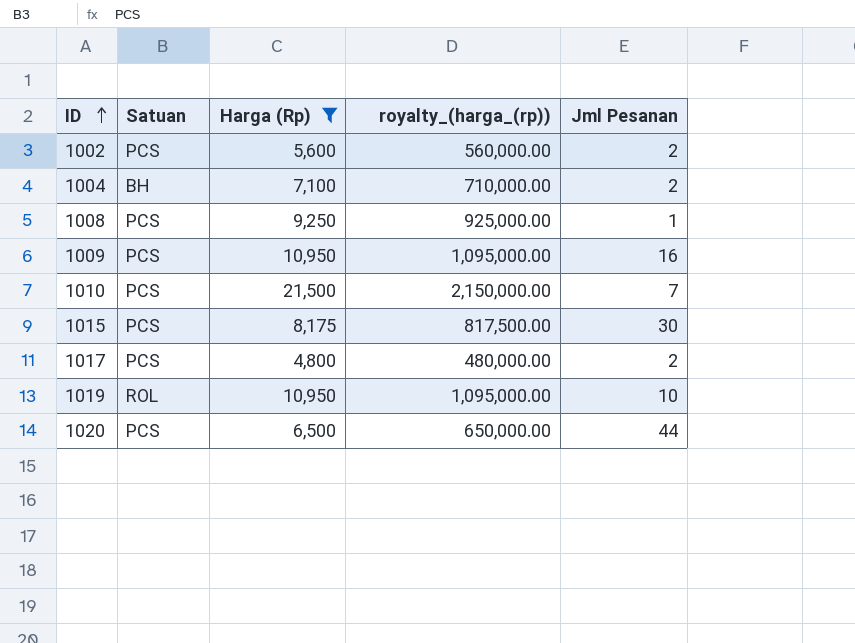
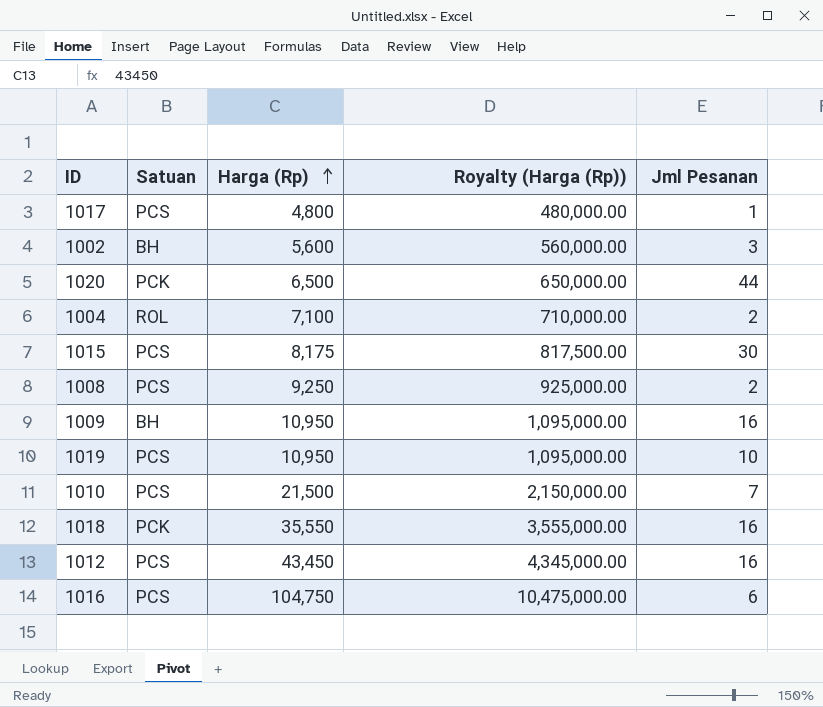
filter: Harga (Rp) <= 21,500 -> none
row order: ID ascending -> Harga (Rp) ascending
column name: royalty_(harga_(rp)) -> Royalty (Harga (Rp))
1017 | Jml Pesanan: 2 -> 1
1002 | Satuan: PCS -> BH
1002 | Jml Pesanan: 2 -> 3
1020 | Satuan: PCS -> PCK
1004 | Satuan: BH -> ROL
1008 | Jml Pesanan: 1 -> 2
1009 | Satuan: PCS -> BH
1019 | Satuan: ROL -> PCS

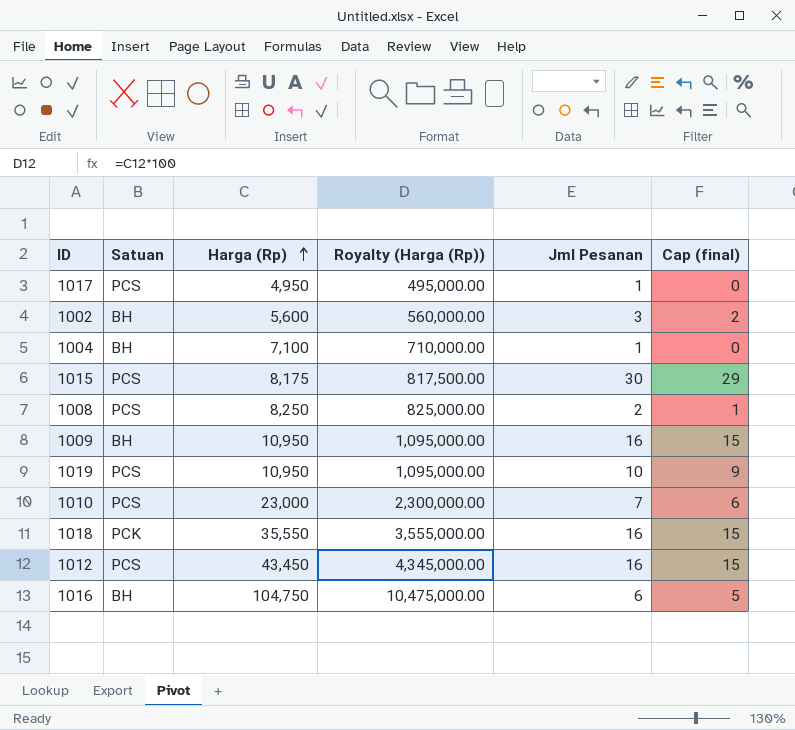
column Cap (final) | formula: none -> [Jml Pesanan] - 1
row 1020: PCK | 6,500 | 650,000.00 | 44 -> none
1017 | Harga (Rp): 4,800 -> 4,950
1017 | Royalty (Harga (Rp)): 480,000.00 -> 495,000.00
1004 | Satuan: ROL -> BH
1004 | Jml Pesanan: 2 -> 1
1008 | Harga (Rp): 9,250 -> 8,250
1008 | Royalty (Harga (Rp)): 925,000.00 -> 825,000.00
1010 | Harga (Rp): 21,500 -> 23,000
1010 | Royalty (Harga (Rp)): 2,150,000.00 -> 2,300,000.00
1016 | Satuan: PCS -> BH

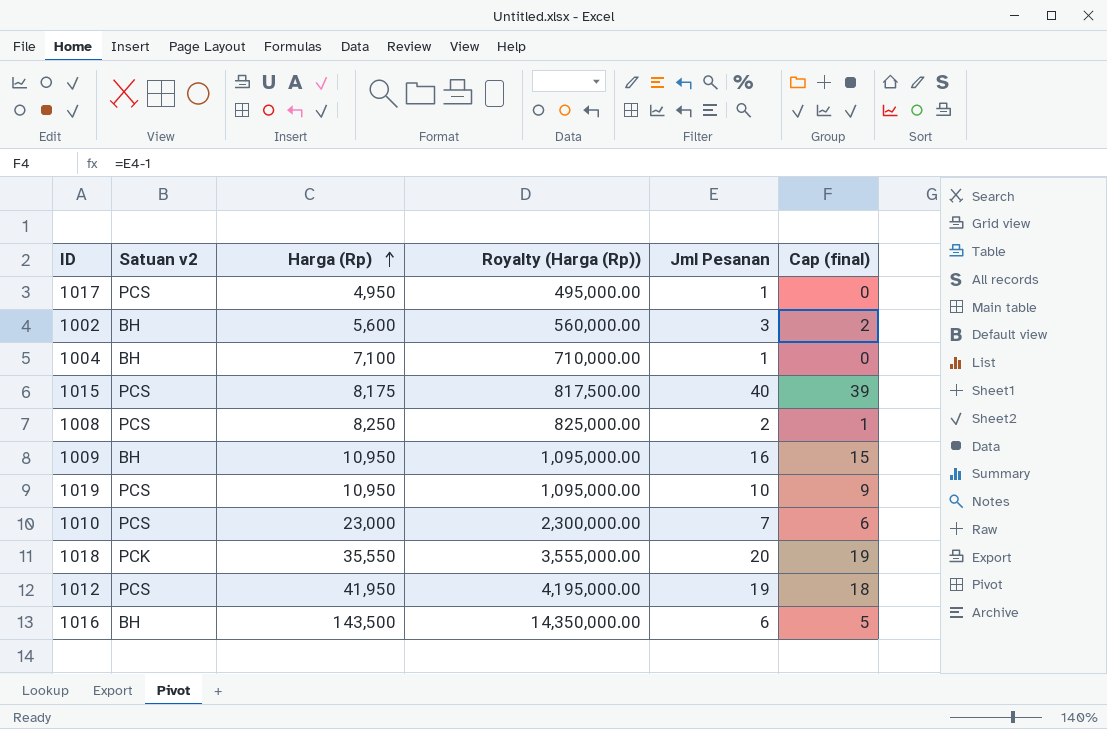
column name: Satuan -> Satuan v2
1015 | Jml Pesanan: 30 -> 40
1015 | Cap (final): 29 -> 39
1018 | Jml Pesanan: 16 -> 20
1018 | Cap (final): 15 -> 19
1012 | Harga (Rp): 43,450 -> 41,950
1012 | Royalty (Harga (Rp)): 4,345,000.00 -> 4,195,000.00
1012 | Jml Pesanan: 16 -> 19
1012 | Cap (final): 15 -> 18
1016 | Harga (Rp): 104,750 -> 143,500
1016 | Royalty (Harga (Rp)): 10,475,000.00 -> 14,350,000.00

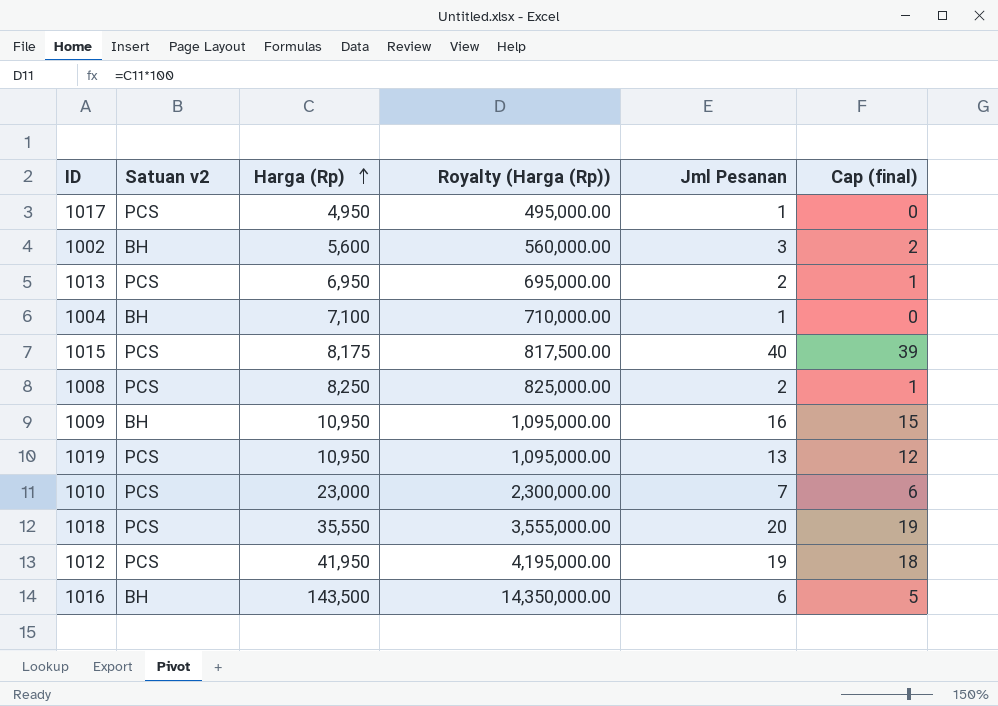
row 1013: none -> PCS | 6,950 | 695,000.00 | 2 | 1
1019 | Jml Pesanan: 10 -> 13
1019 | Cap (final): 9 -> 12
1018 | Satuan v2: PCK -> PCS

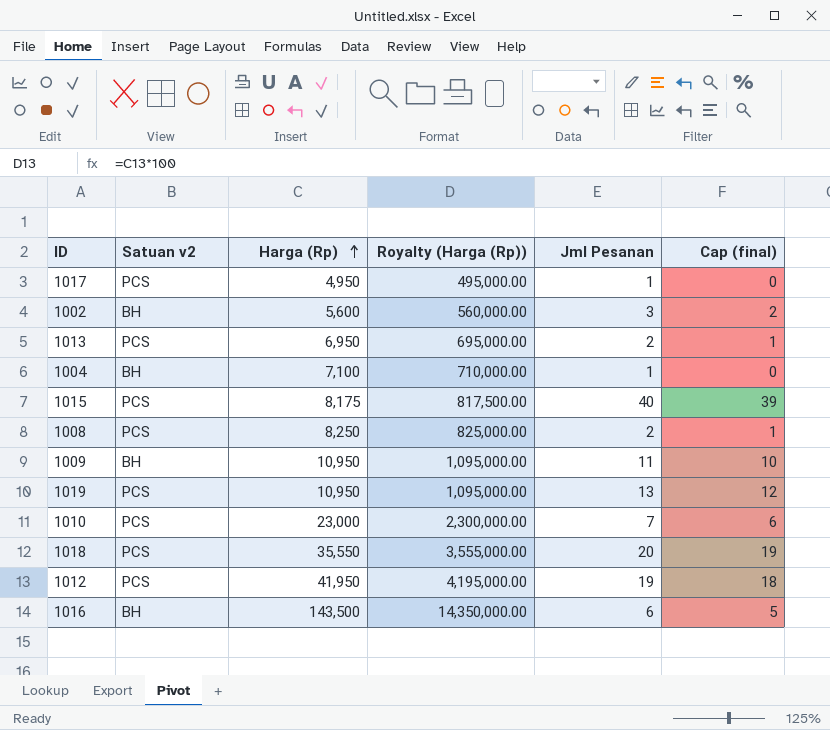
1009 | Jml Pesanan: 16 -> 11
1009 | Cap (final): 15 -> 10

